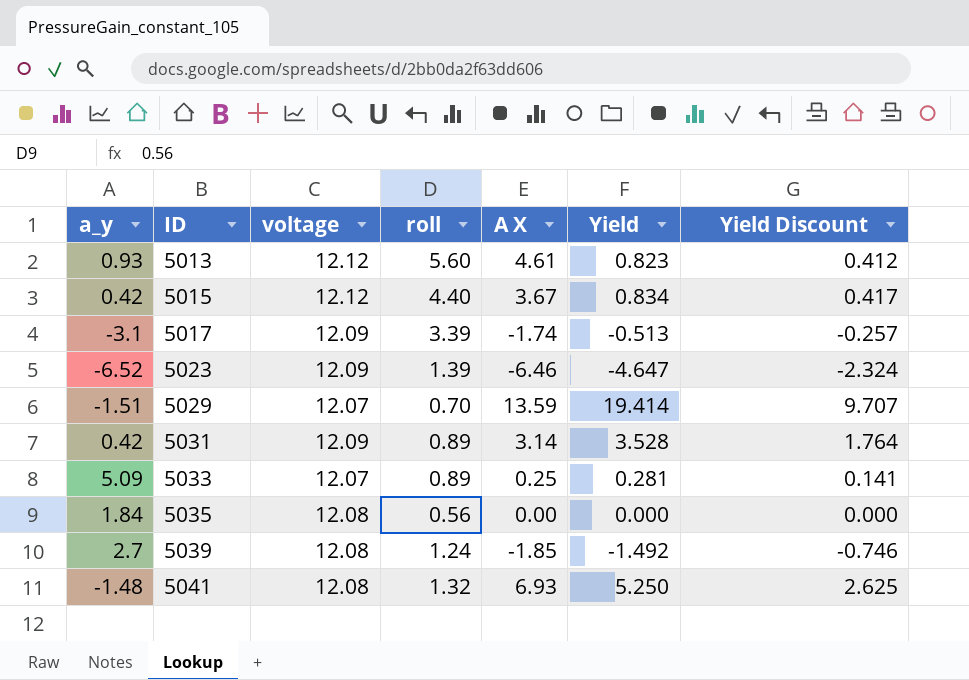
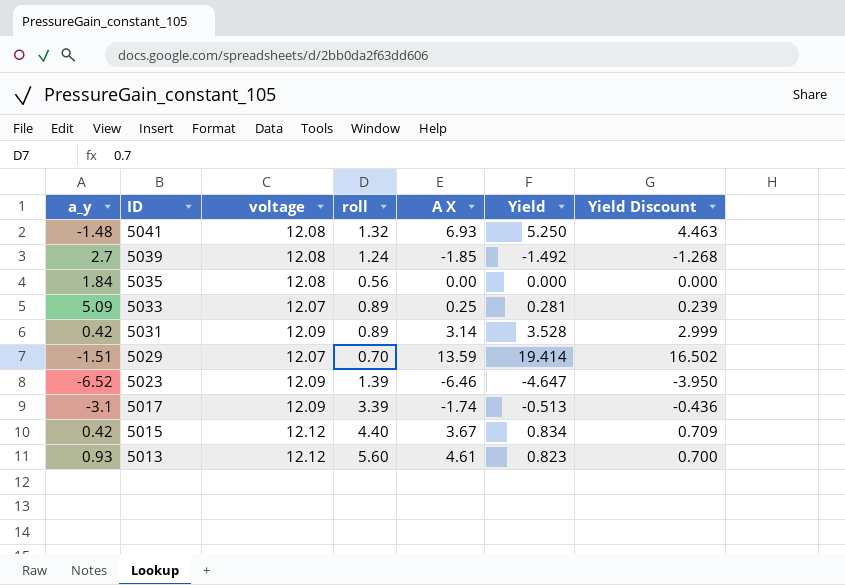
row order: ID ascending -> ID descending
column Yield Discount | formula: [Yield] * 0.5 -> [Yield] * 0.85

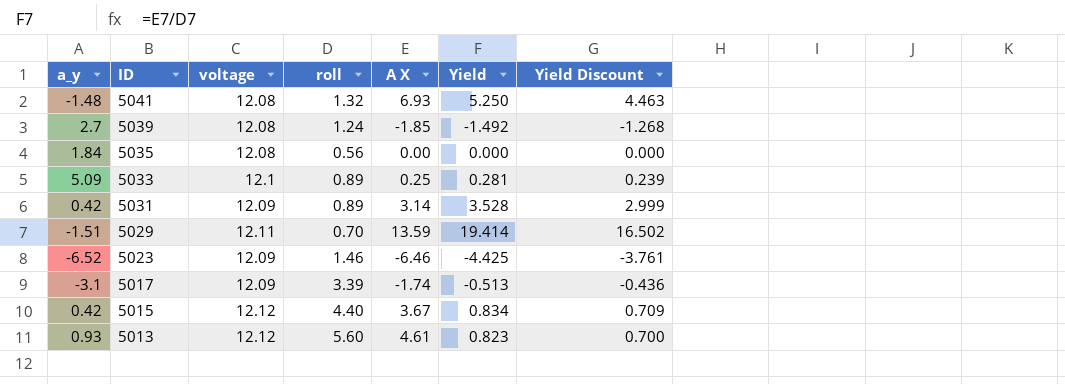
5033 | voltage: 12.07 -> 12.1
5029 | voltage: 12.07 -> 12.11
5023 | roll: 1.39 -> 1.46
5023 | Yield: -4.647 -> -4.425
5023 | Yield Discount: -3.950 -> -3.761

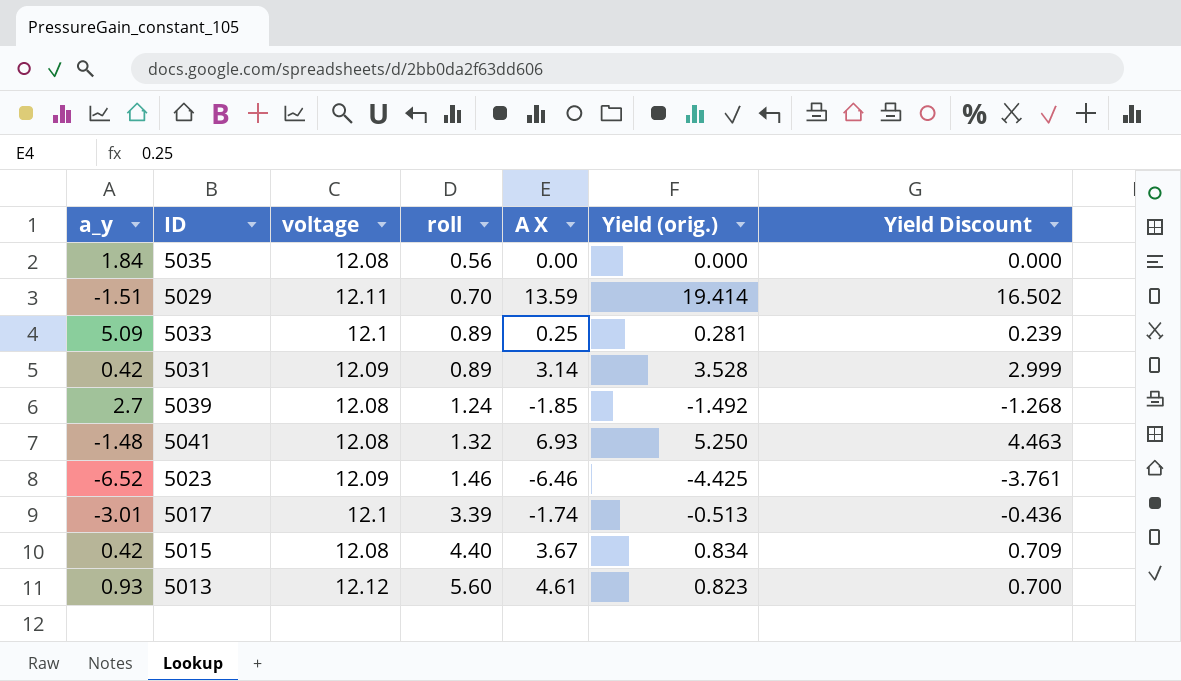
row order: ID descending -> roll ascending
column name: Yield -> Yield (orig.)
5017 | a_y: -3.1 -> -3.01
5017 | voltage: 12.09 -> 12.1
5015 | voltage: 12.12 -> 12.08

